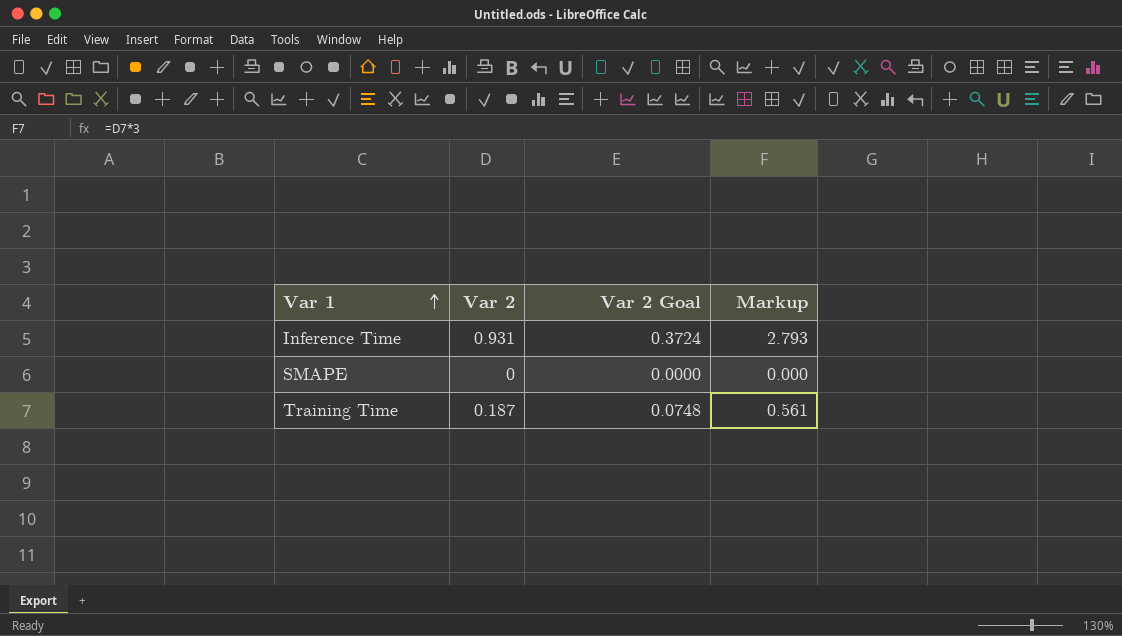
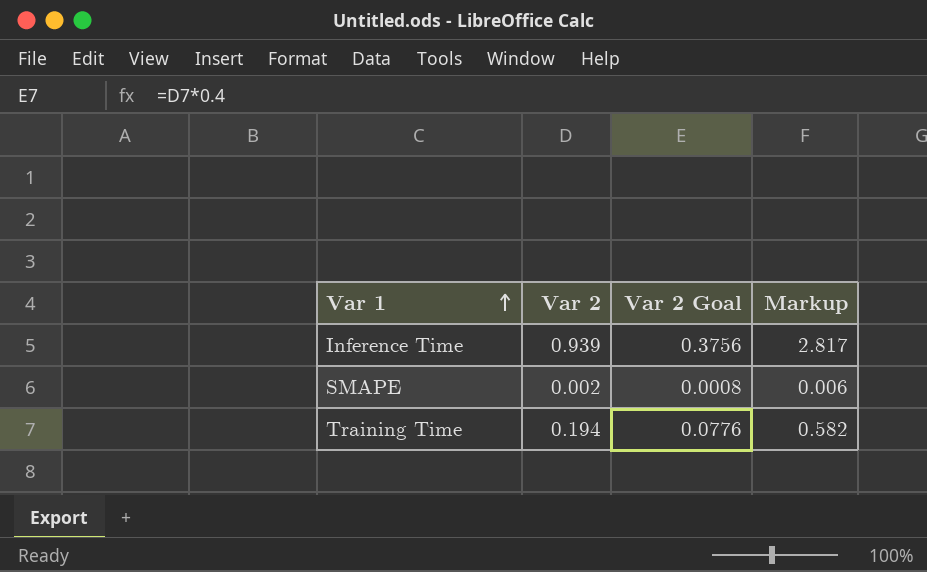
Inference Time | Var 2: 0.931 -> 0.939
Inference Time | Var 2 Goal: 0.3724 -> 0.3756
Inference Time | Markup: 2.793 -> 2.817
SMAPE | Var 2: 0 -> 0.002
SMAPE | Var 2 Goal: 0.0000 -> 0.0008
SMAPE | Markup: 0.000 -> 0.006
Training Time | Var 2: 0.187 -> 0.194
Training Time | Var 2 Goal: 0.0748 -> 0.0776
Training Time | Markup: 0.561 -> 0.582

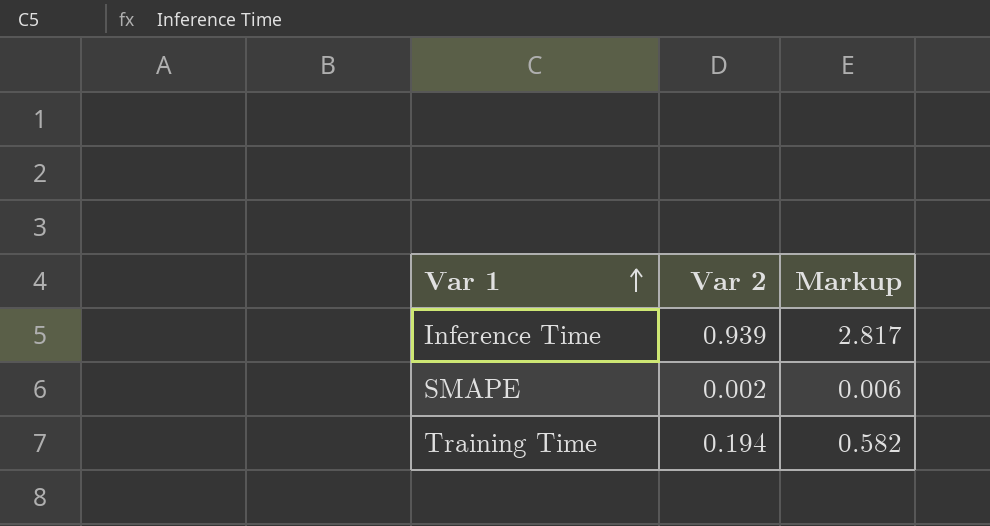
column Var 2 Goal | formula: [Var 2] * 0.4 -> none

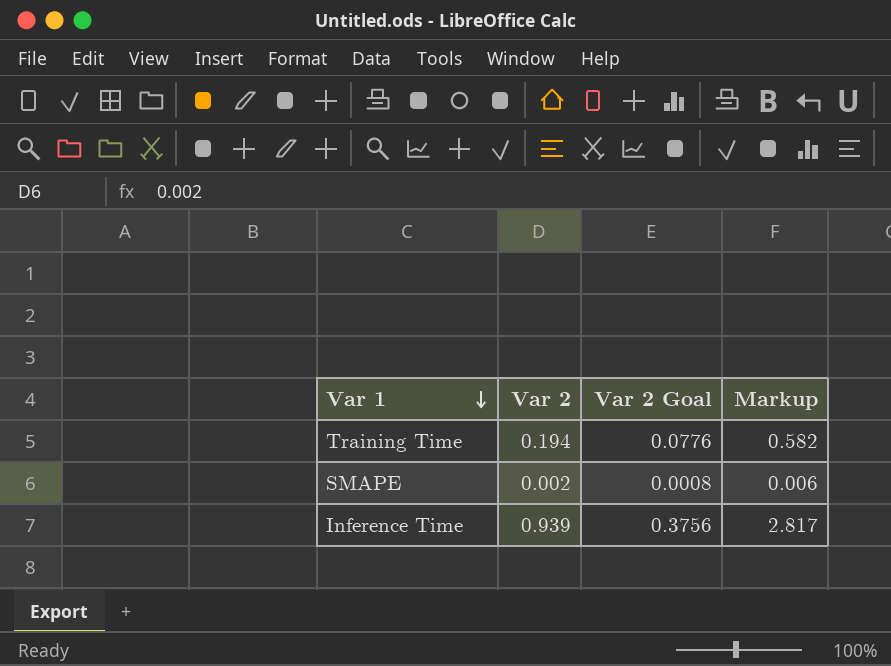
row order: Var 1 ascending -> Var 1 descending
column Var 2 Goal | formula: none -> [Var 2] * 0.4

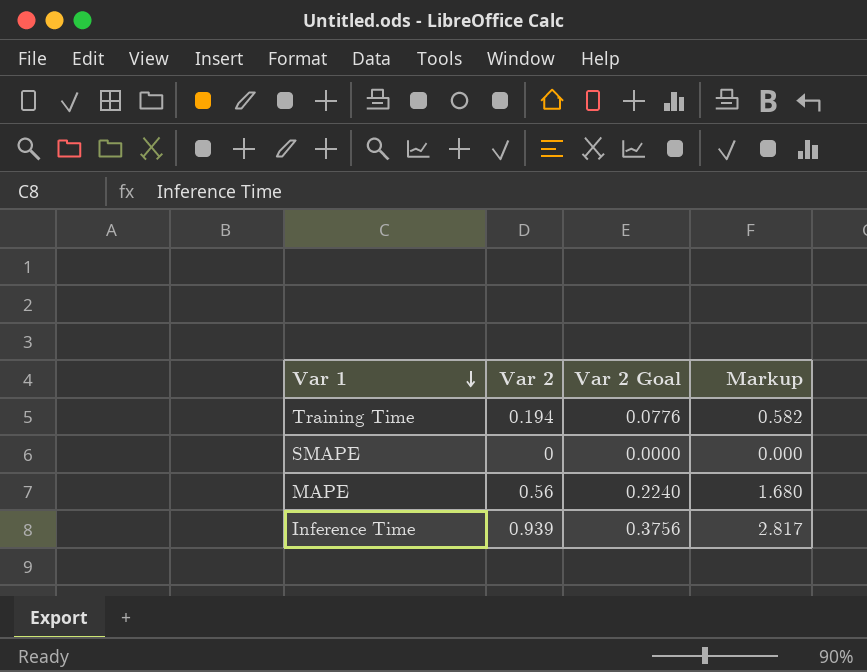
SMAPE | Var 2: 0.002 -> 0
SMAPE | Var 2 Goal: 0.0008 -> 0.0000
SMAPE | Markup: 0.006 -> 0.000
row MAPE: none -> 0.56 | 0.2240 | 1.680

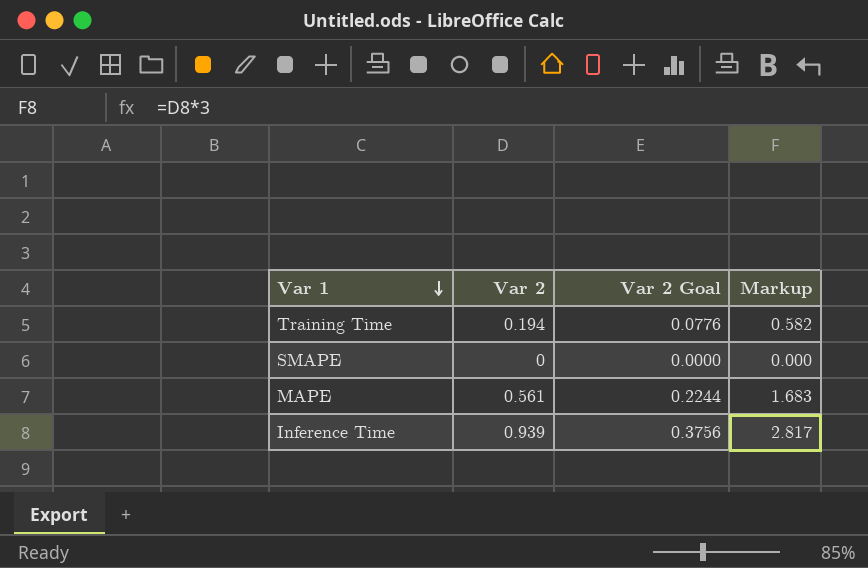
MAPE | Var 2: 0.56 -> 0.561
MAPE | Var 2 Goal: 0.2240 -> 0.2244
MAPE | Markup: 1.680 -> 1.683

